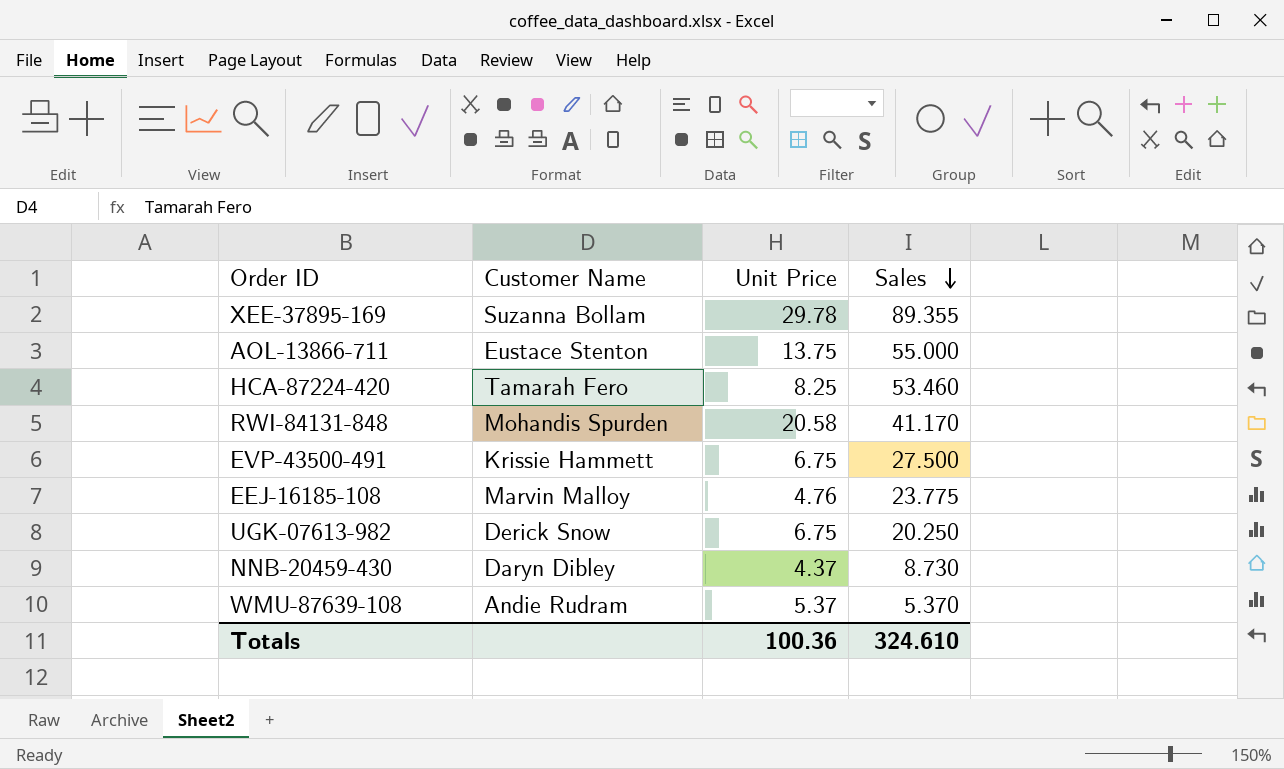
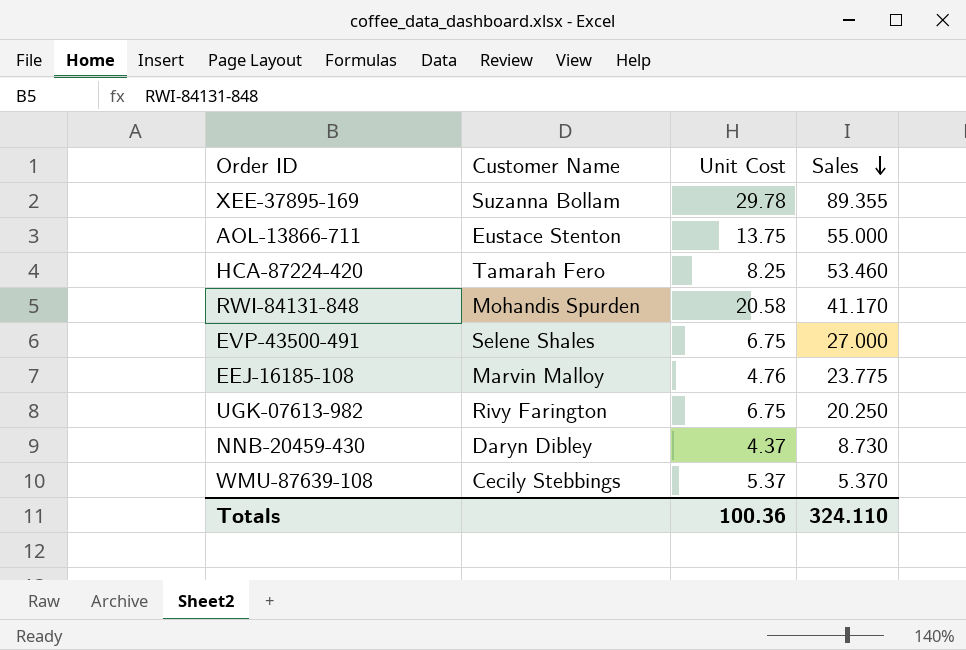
column name: Unit Price -> Unit Cost
EVP-43500-491 | Customer Name: Krissie Hammett -> Selene Shales
EVP-43500-491 | Sales: 27.500 -> 27.000
UGK-07613-982 | Customer Name: Derick Snow -> Rivy Farington
WMU-87639-108 | Customer Name: Andie Rudram -> Cecily Stebbings
Totals | Sales: 324.610 -> 324.110

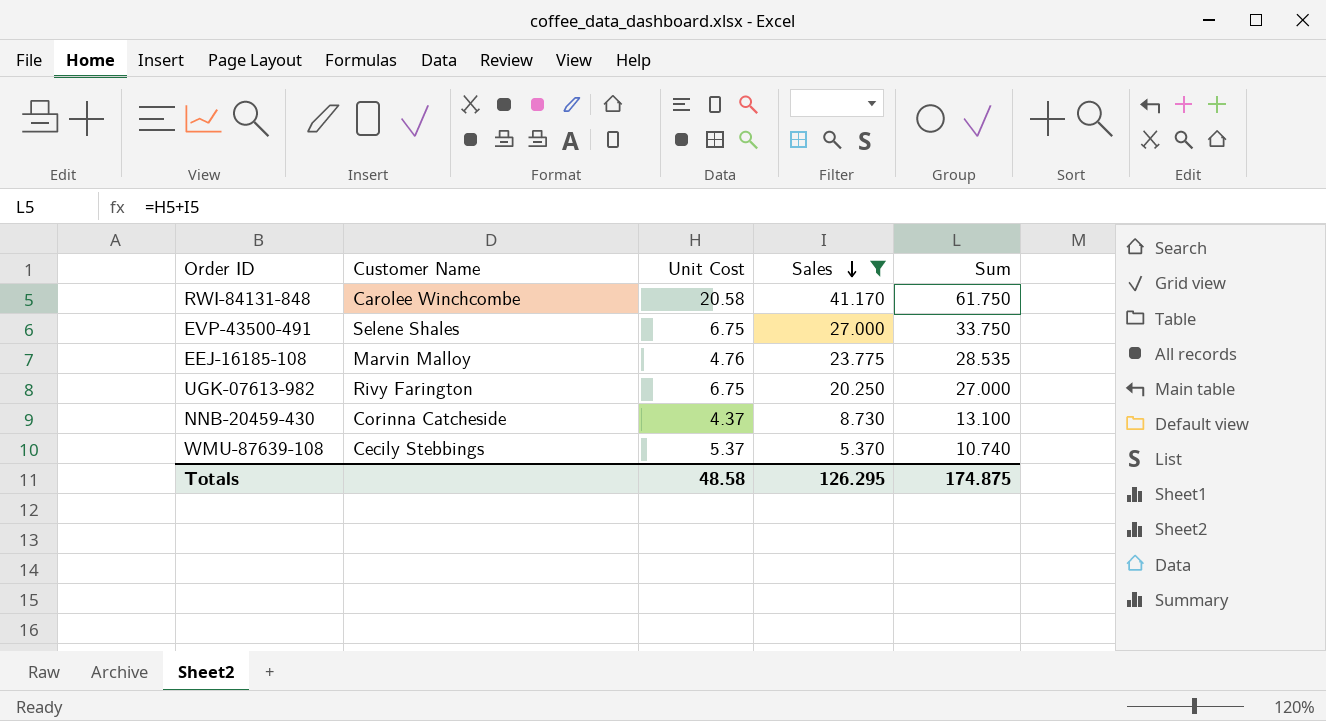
filter: none -> Sales <= 41.170
column Sum | formula: none -> [Unit Cost] + [Sales]
RWI-84131-848 | Customer Name: Mohandis Spurden -> Carolee Winchcombe
NNB-20459-430 | Customer Name: Daryn Dibley -> Corinna Catcheside
Totals | Unit Cost: 100.36 -> 48.58
Totals | Sales: 324.110 -> 126.295

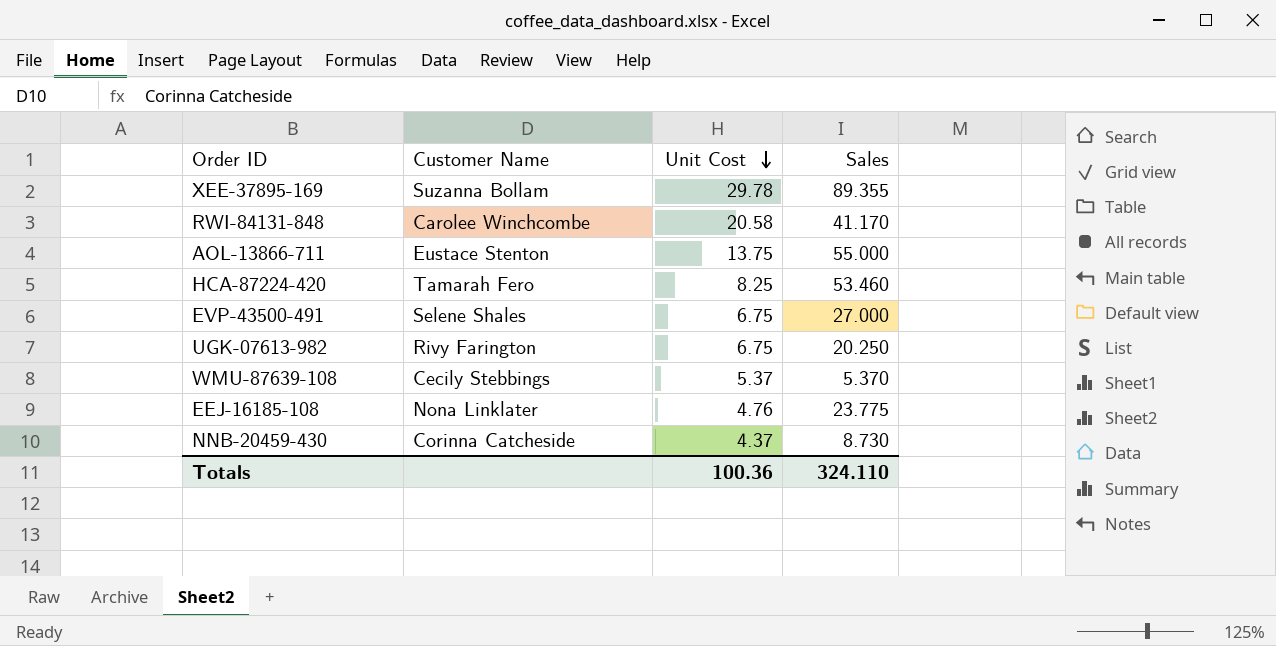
filter: Sales <= 41.170 -> none
row order: Sales descending -> Unit Cost descending
column Sum | formula: [Unit Cost] + [Sales] -> none
EEJ-16185-108 | Customer Name: Marvin Malloy -> Nona Linklater
Totals | Unit Cost: 48.58 -> 100.36
Totals | Sales: 126.295 -> 324.110

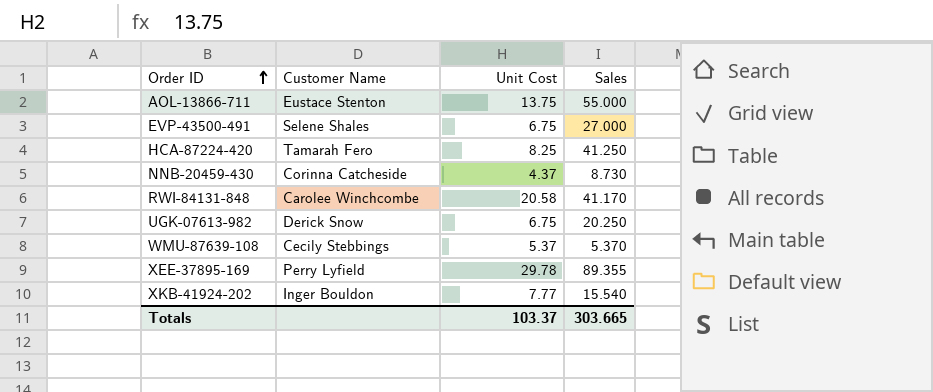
row order: Unit Cost descending -> Order ID ascending
row EEJ-16185-108: Nona Linklater | 4.76 | 23.775 -> none
HCA-87224-420 | Sales: 53.460 -> 41.250
UGK-07613-982 | Customer Name: Rivy Farington -> Derick Snow
XEE-37895-169 | Customer Name: Suzanna Bollam -> Perry Lyfield
row XKB-41924-202: none -> Inger Bouldon | 7.77 | 15.540
Totals | Unit Cost: 100.36 -> 103.37
Totals | Sales: 324.110 -> 303.665

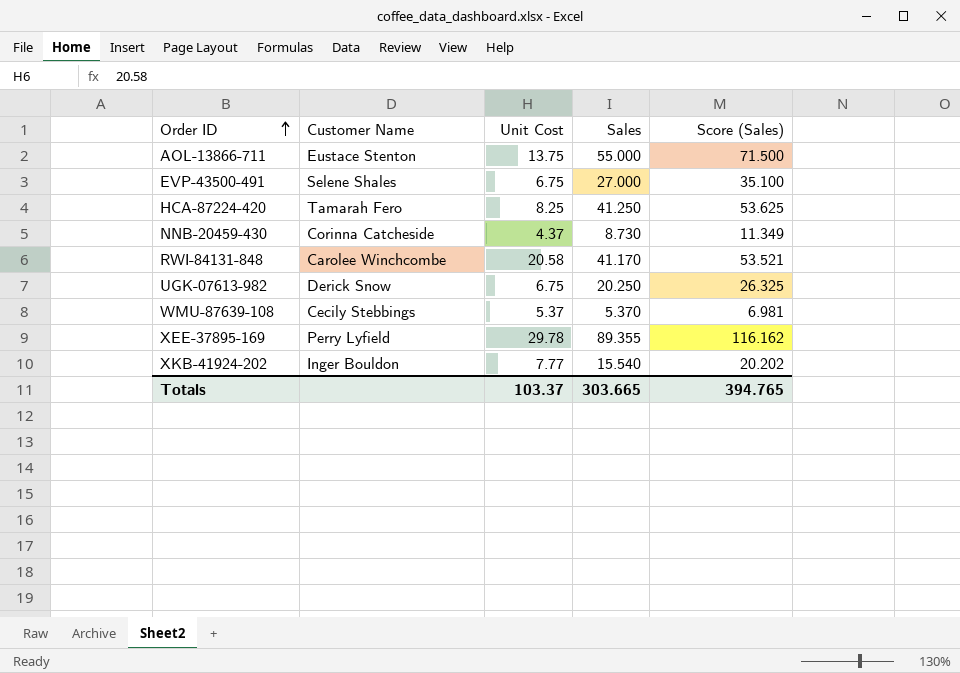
column Score (Sales) | formula: none -> [Sales] * 1.3

